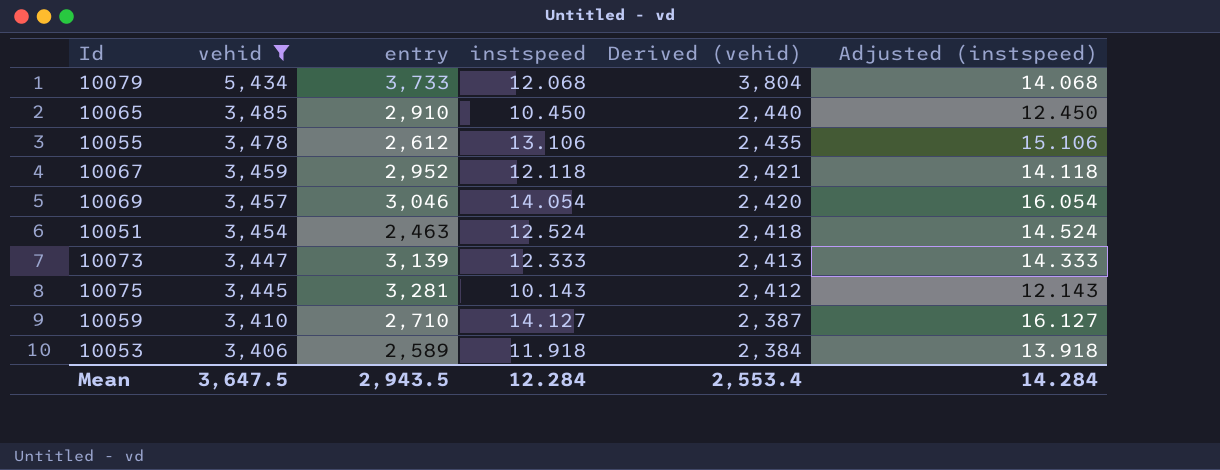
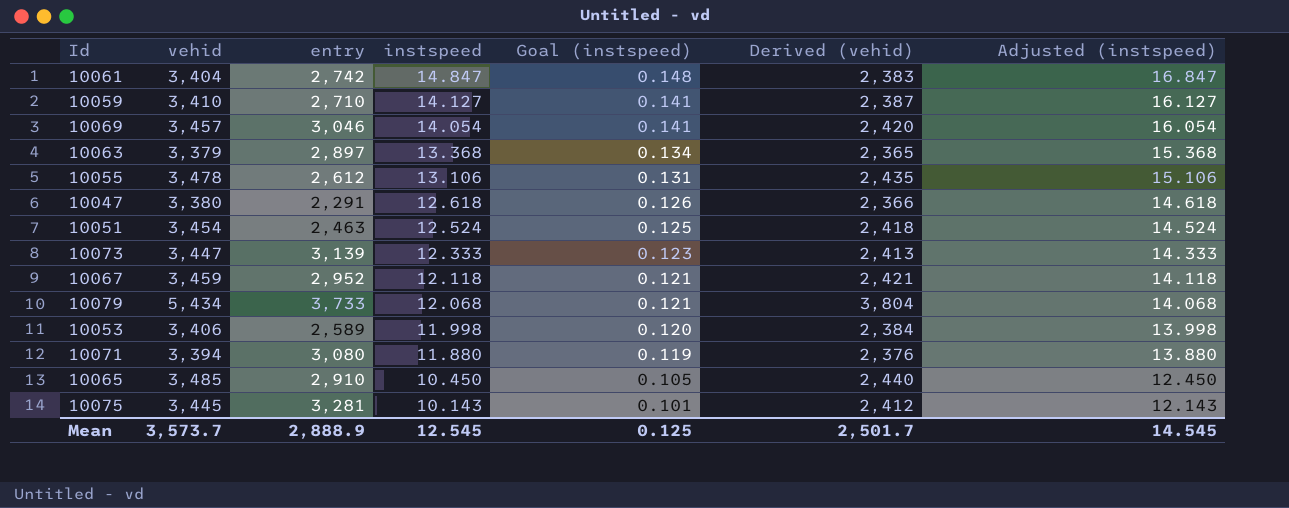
filter: vehid >= 3,406 -> none
row order: vehid descending -> instspeed descending
column Goal (instspeed) | formula: none -> [instspeed] * 0.01
10053 | instspeed: 11.918 -> 11.998
10053 | Adjusted (instspeed): 13.918 -> 13.998
Mean | vehid: 3,647.5 -> 3,573.7
Mean | entry: 2,943.5 -> 2,888.9
Mean | instspeed: 12.284 -> 12.545
Mean | Derived (vehid): 2,553.4 -> 2,501.7
Mean | Adjusted (instspeed): 14.284 -> 14.545

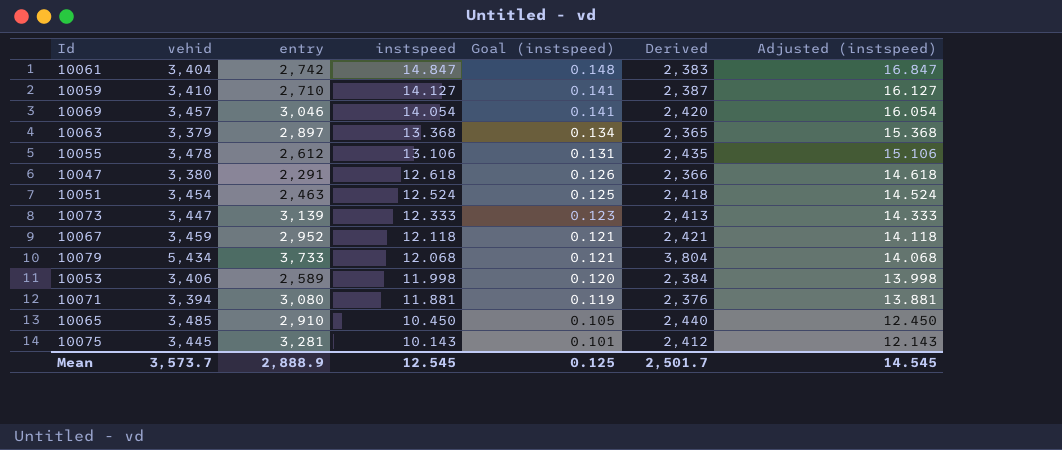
column name: Derived (vehid) -> Derived
10071 | instspeed: 11.880 -> 11.881
10071 | Adjusted (instspeed): 13.880 -> 13.881

